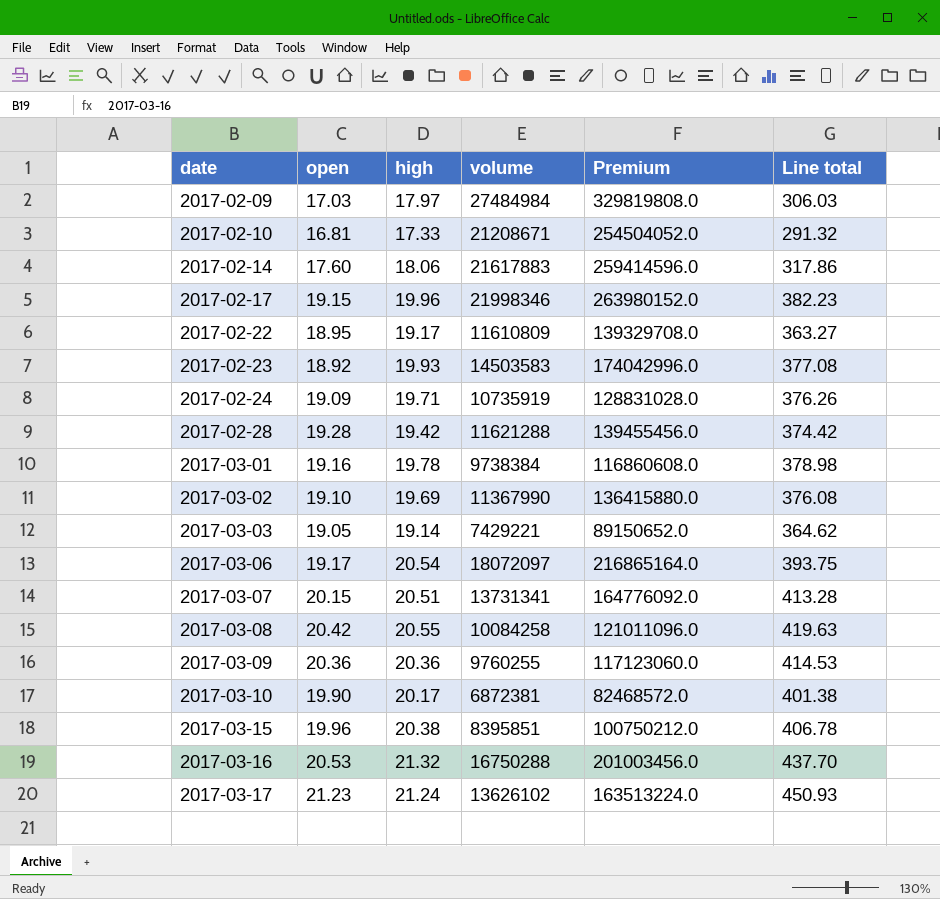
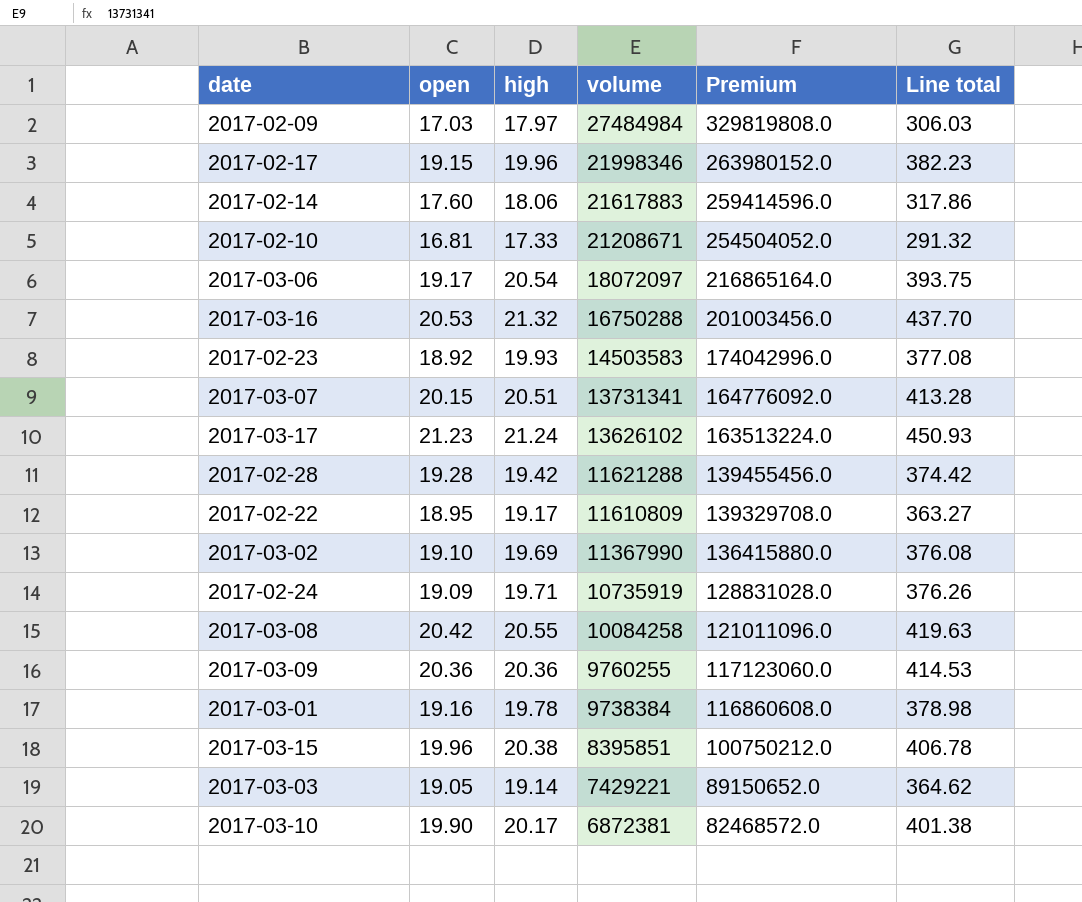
row order: date ascending -> volume descending

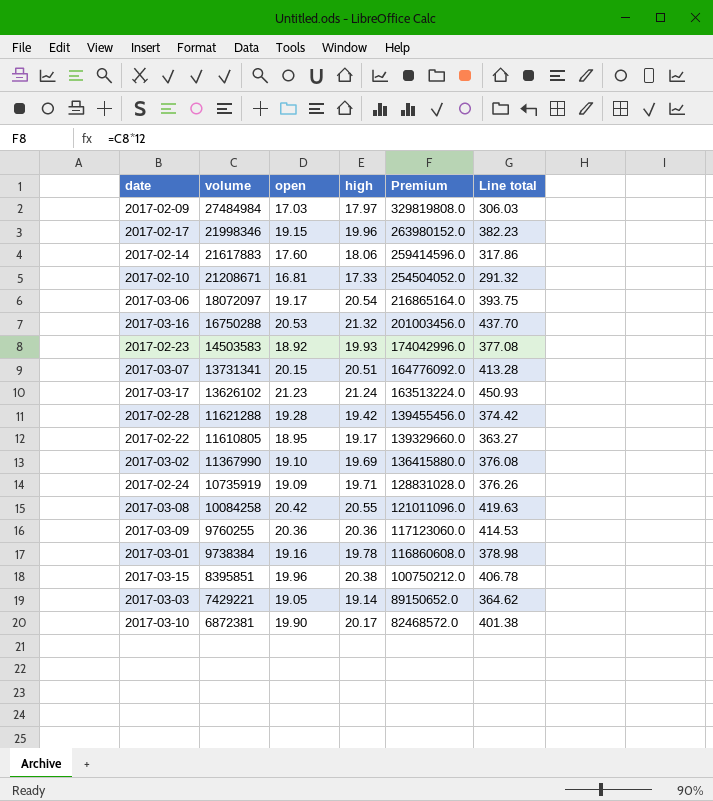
column volume | position: 4 -> 2
2017-02-22 | volume: 11610809 -> 11610805
2017-02-22 | Premium: 139329708.0 -> 139329660.0

